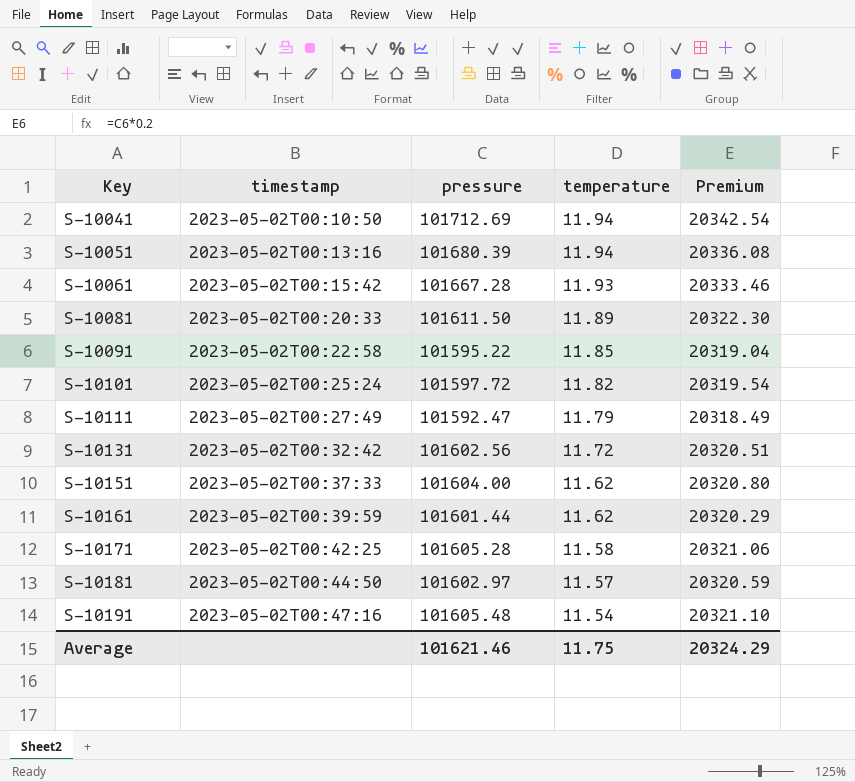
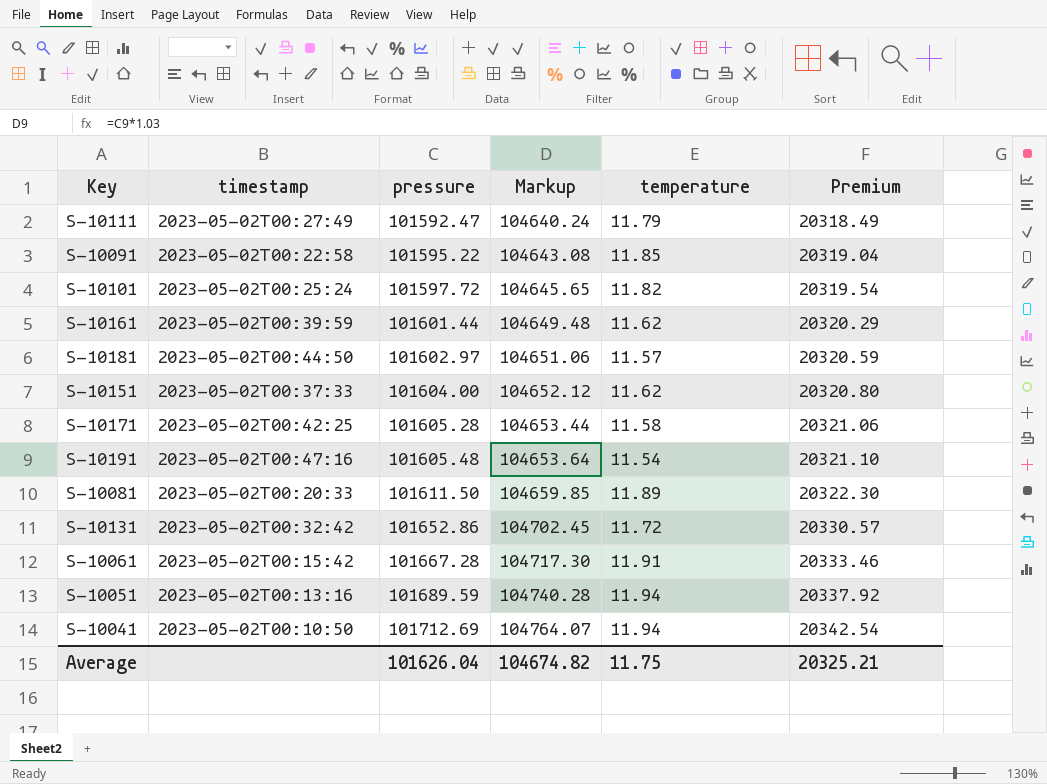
row order: Key ascending -> pressure ascending
column Markup | formula: none -> [pressure] * 1.03
S-10131 | pressure: 101602.56 -> 101652.86
S-10131 | Premium: 20320.51 -> 20330.57
S-10061 | temperature: 11.93 -> 11.91
S-10051 | pressure: 101680.39 -> 101689.59
S-10051 | Premium: 20336.08 -> 20337.92
Average | pressure: 101621.46 -> 101626.04
Average | Premium: 20324.29 -> 20325.21

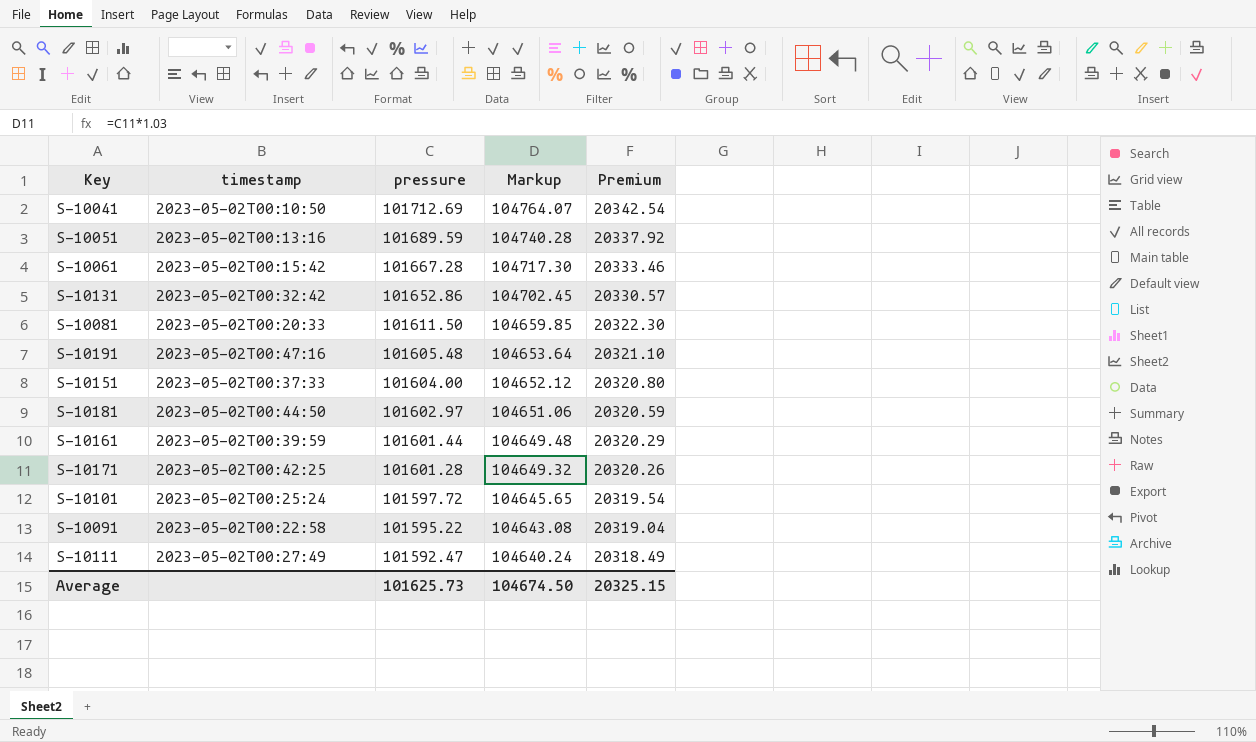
row order: pressure ascending -> pressure descending
column temperature | position: 5 -> none
S-10171 | pressure: 101605.28 -> 101601.28
S-10171 | Markup: 104653.44 -> 104649.32
S-10171 | Premium: 20321.06 -> 20320.26
Average | pressure: 101626.04 -> 101625.73
Average | Markup: 104674.82 -> 104674.50
Average | Premium: 20325.21 -> 20325.15

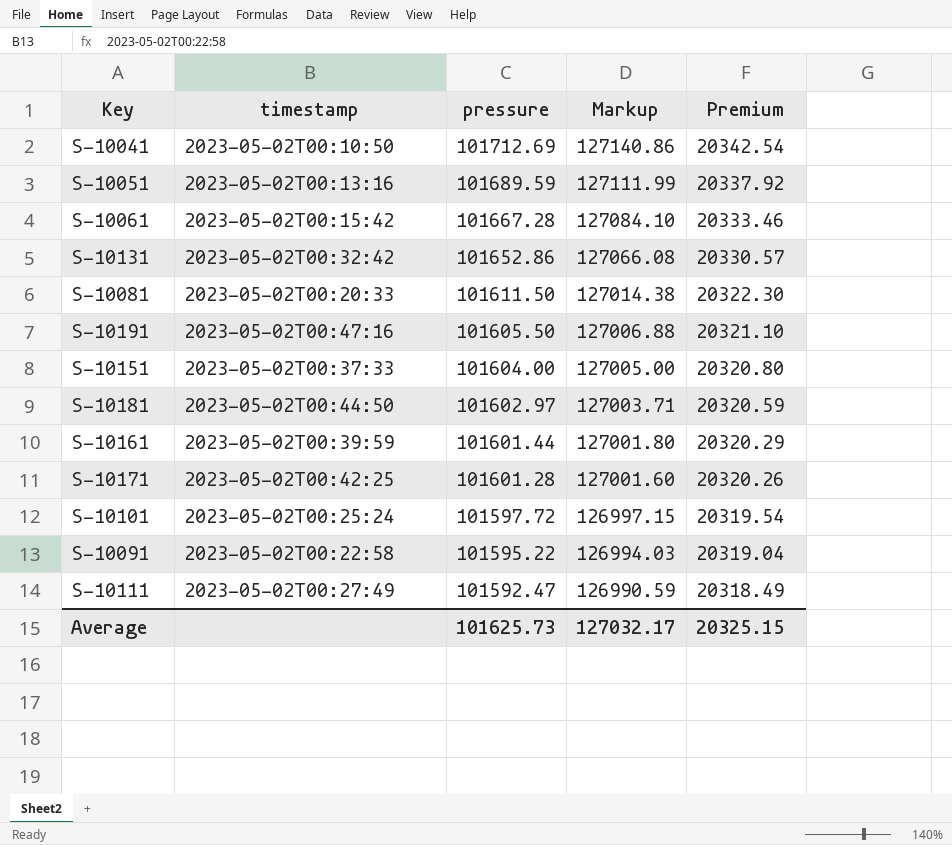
column Markup | formula: [pressure] * 1.03 -> [pressure] * 1.25
S-10191 | pressure: 101605.48 -> 101605.50
Average | Markup: 104674.50 -> 127032.17

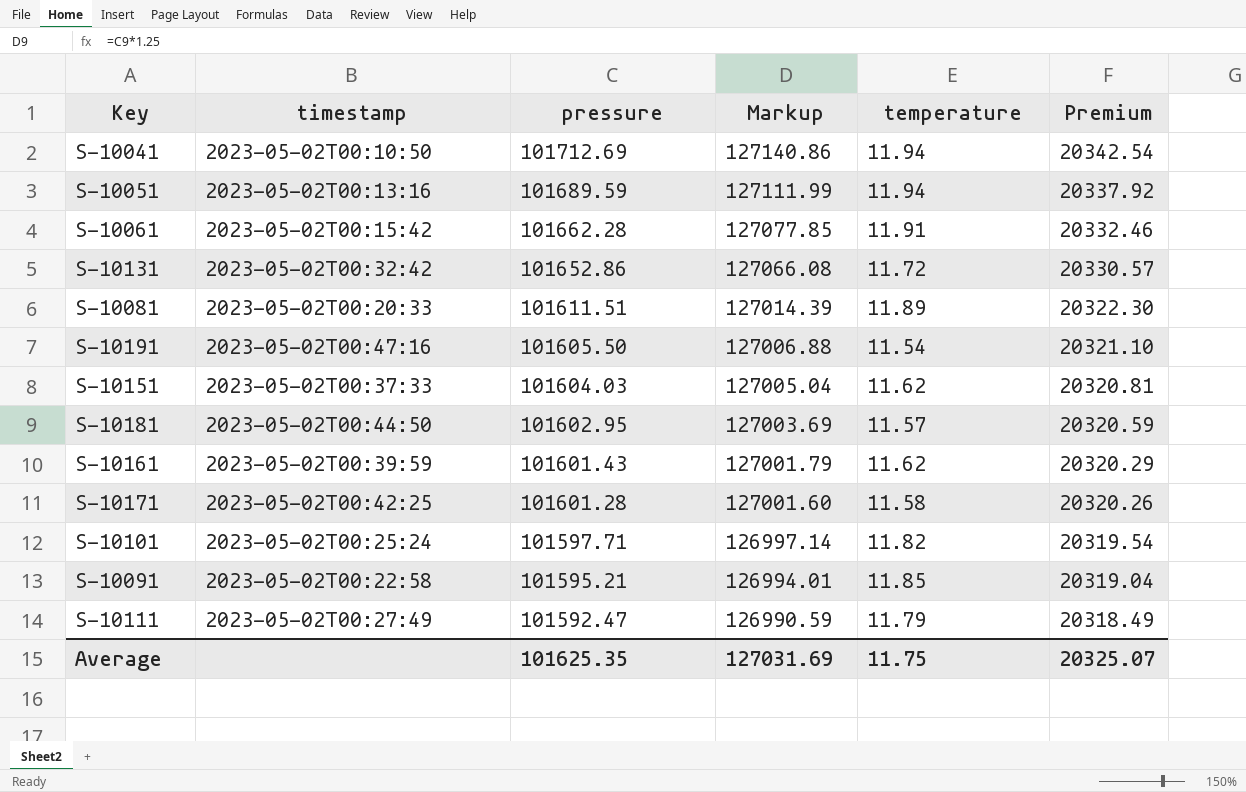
column temperature | position: none -> 5
S-10061 | pressure: 101667.28 -> 101662.28
S-10061 | Markup: 127084.10 -> 127077.85
S-10061 | Premium: 20333.46 -> 20332.46
S-10081 | pressure: 101611.50 -> 101611.51
S-10081 | Markup: 127014.38 -> 127014.39
S-10151 | pressure: 101604.00 -> 101604.03
S-10151 | Markup: 127005.00 -> 127005.04
S-10151 | Premium: 20320.80 -> 20320.81
S-10181 | pressure: 101602.97 -> 101602.95
S-10181 | Markup: 127003.71 -> 127003.69
S-10161 | pressure: 101601.44 -> 101601.43
S-10161 | Markup: 127001.80 -> 127001.79
S-10101 | pressure: 101597.72 -> 101597.71
S-10101 | Markup: 126997.15 -> 126997.14
S-10091 | pressure: 101595.22 -> 101595.21
S-10091 | Markup: 126994.03 -> 126994.01
Average | pressure: 101625.73 -> 101625.35
Average | Markup: 127032.17 -> 127031.69
Average | Premium: 20325.15 -> 20325.07

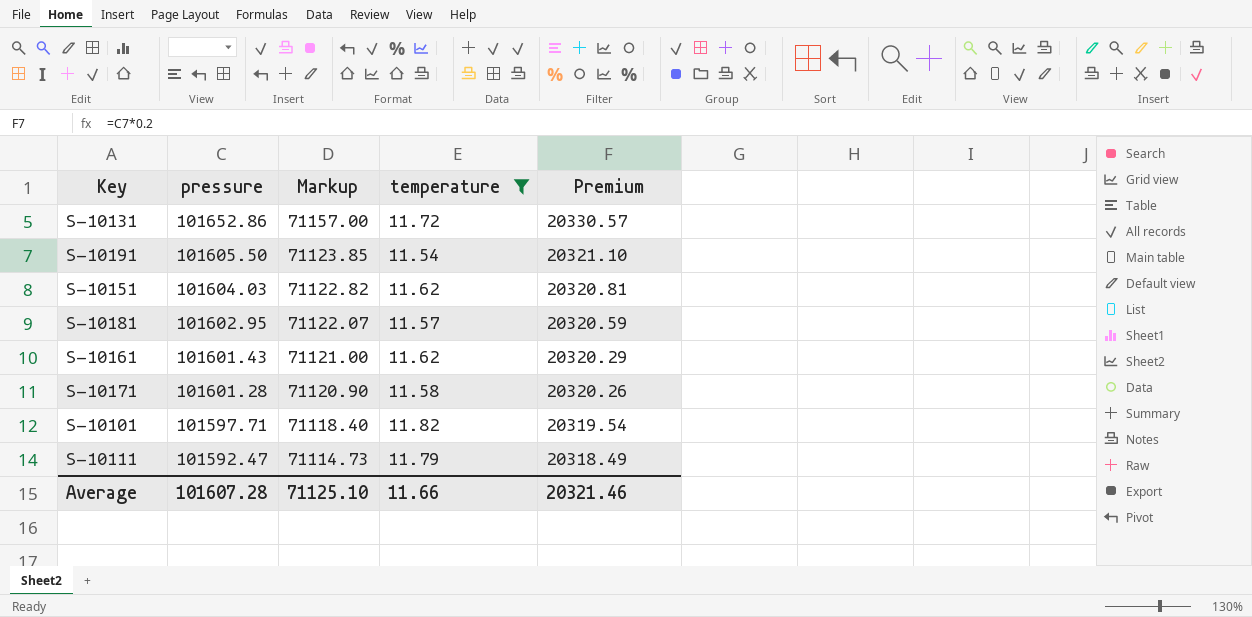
filter: none -> temperature <= 11.82
column timestamp | position: 2 -> none
column Markup | formula: [pressure] * 1.25 -> [pressure] * 0.7
Average | pressure: 101625.35 -> 101607.28
Average | Markup: 127031.69 -> 71125.10
Average | temperature: 11.75 -> 11.66
Average | Premium: 20325.07 -> 20321.46

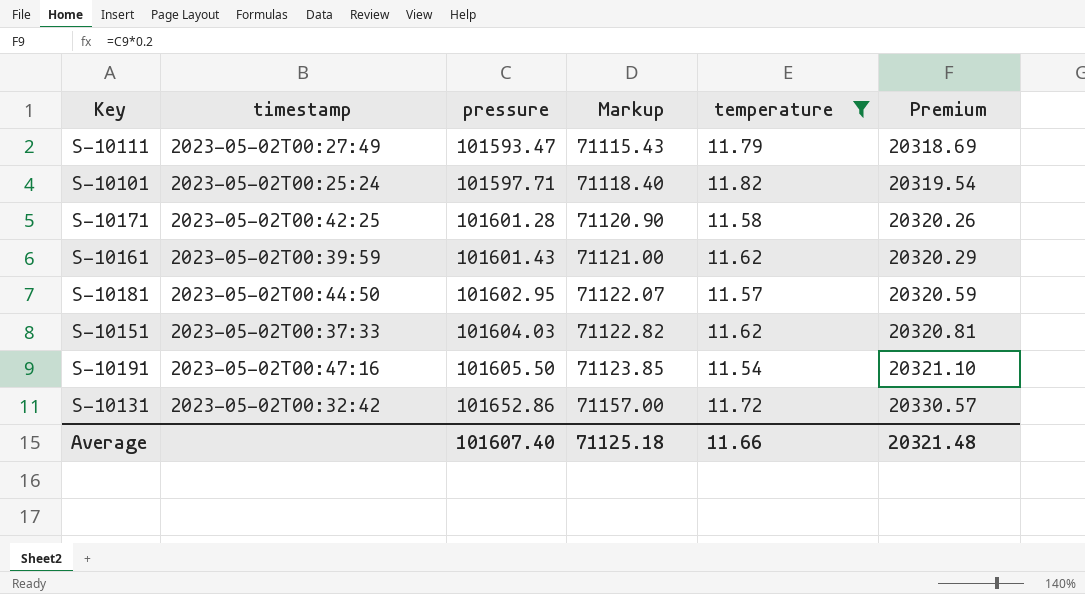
row order: pressure descending -> pressure ascending
column timestamp | position: none -> 2
S-10111 | pressure: 101592.47 -> 101593.47
S-10111 | Markup: 71114.73 -> 71115.43
S-10111 | Premium: 20318.49 -> 20318.69
Average | pressure: 101607.28 -> 101607.40
Average | Markup: 71125.10 -> 71125.18
Average | Premium: 20321.46 -> 20321.48

